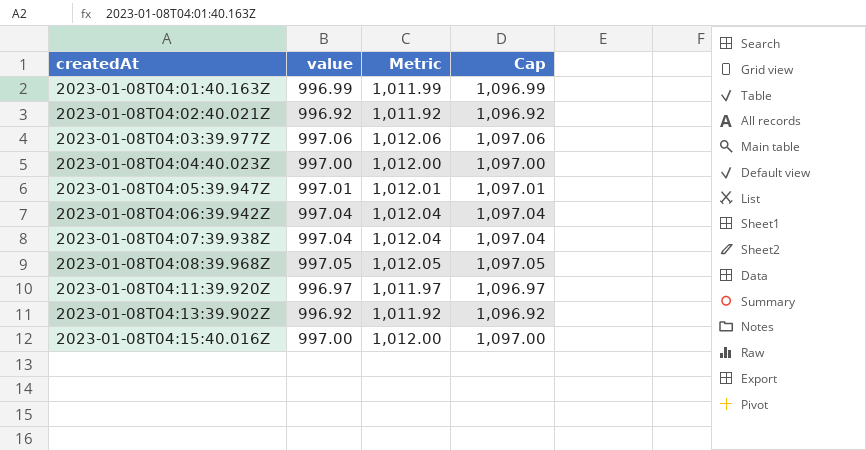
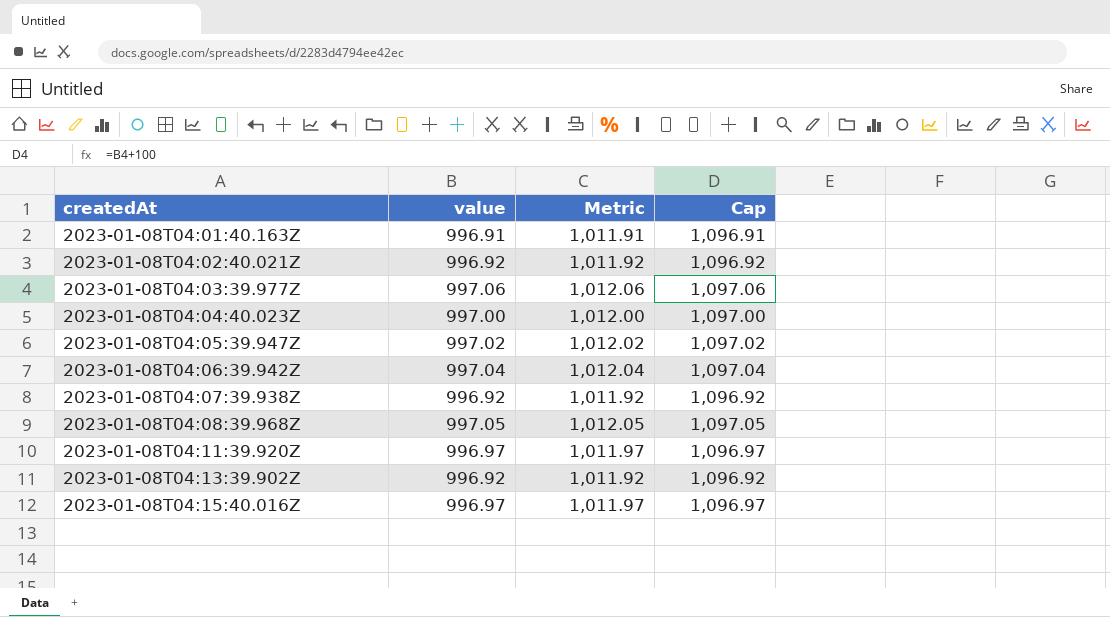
2023-01-08T04:01:40.163Z | value: 996.99 -> 996.91
2023-01-08T04:01:40.163Z | Metric: 1,011.99 -> 1,011.91
2023-01-08T04:01:40.163Z | Cap: 1,096.99 -> 1,096.91
2023-01-08T04:05:39.947Z | value: 997.01 -> 997.02
2023-01-08T04:05:39.947Z | Metric: 1,012.01 -> 1,012.02
2023-01-08T04:05:39.947Z | Cap: 1,097.01 -> 1,097.02
2023-01-08T04:07:39.938Z | value: 997.04 -> 996.92
2023-01-08T04:07:39.938Z | Metric: 1,012.04 -> 1,011.92
2023-01-08T04:07:39.938Z | Cap: 1,097.04 -> 1,096.92
2023-01-08T04:15:40.016Z | value: 997.00 -> 996.97
2023-01-08T04:15:40.016Z | Metric: 1,012.00 -> 1,011.97
2023-01-08T04:15:40.016Z | Cap: 1,097.00 -> 1,096.97

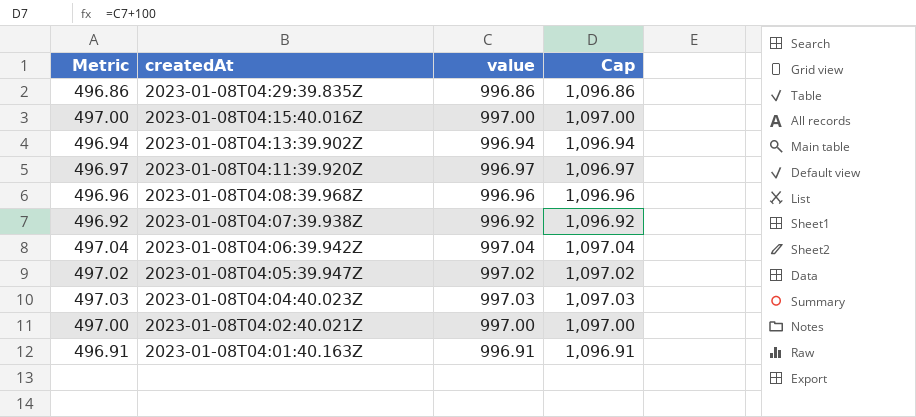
row order: createdAt ascending -> createdAt descending
column Metric | formula: [value] + 15 -> [value] - 500
column Metric | position: 3 -> 1
row 2023-01-08T04:03:39.977Z: 997.06 | 1,012.06 | 1,097.06 -> none
row 2023-01-08T04:29:39.835Z: none -> 496.86 | 996.86 | 1,096.86
2023-01-08T04:15:40.016Z | value: 996.97 -> 997.00
2023-01-08T04:15:40.016Z | Cap: 1,096.97 -> 1,097.00
2023-01-08T04:13:39.902Z | value: 996.92 -> 996.94
2023-01-08T04:13:39.902Z | Cap: 1,096.92 -> 1,096.94
2023-01-08T04:08:39.968Z | value: 997.05 -> 996.96
2023-01-08T04:08:39.968Z | Cap: 1,097.05 -> 1,096.96
2023-01-08T04:04:40.023Z | value: 997.00 -> 997.03
2023-01-08T04:04:40.023Z | Cap: 1,097.00 -> 1,097.03
2023-01-08T04:02:40.021Z | value: 996.92 -> 997.00
2023-01-08T04:02:40.021Z | Cap: 1,096.92 -> 1,097.00

